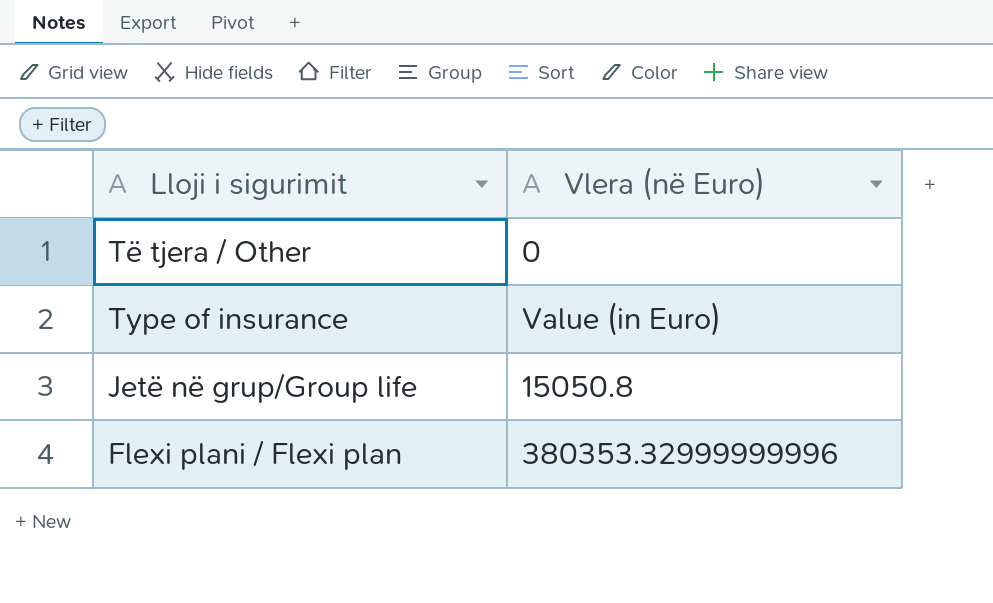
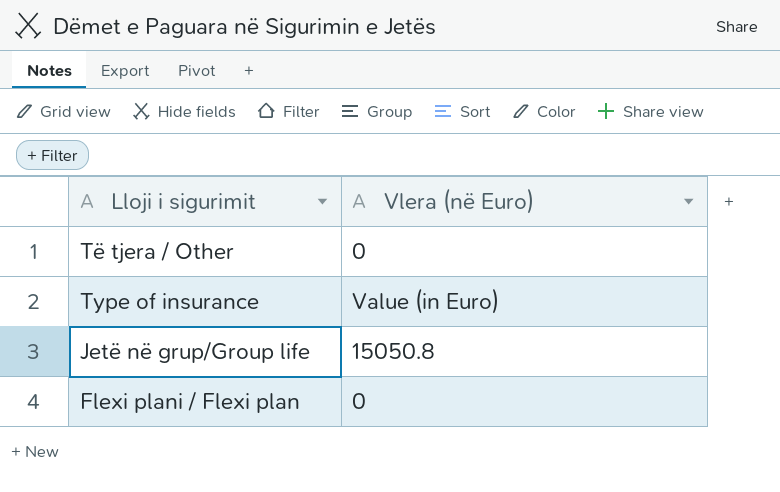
Flexi plani / Flexi plan | Vlera (në Euro): 380353.32999999996 -> 0

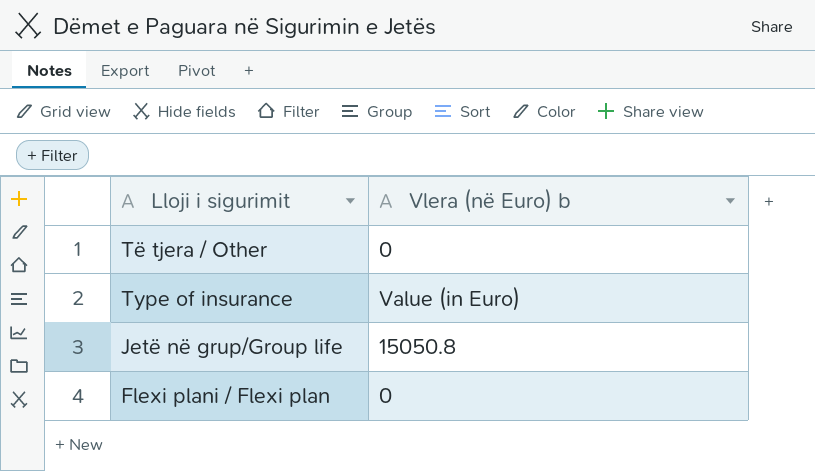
column name: Vlera (në Euro) -> Vlera (në Euro) b

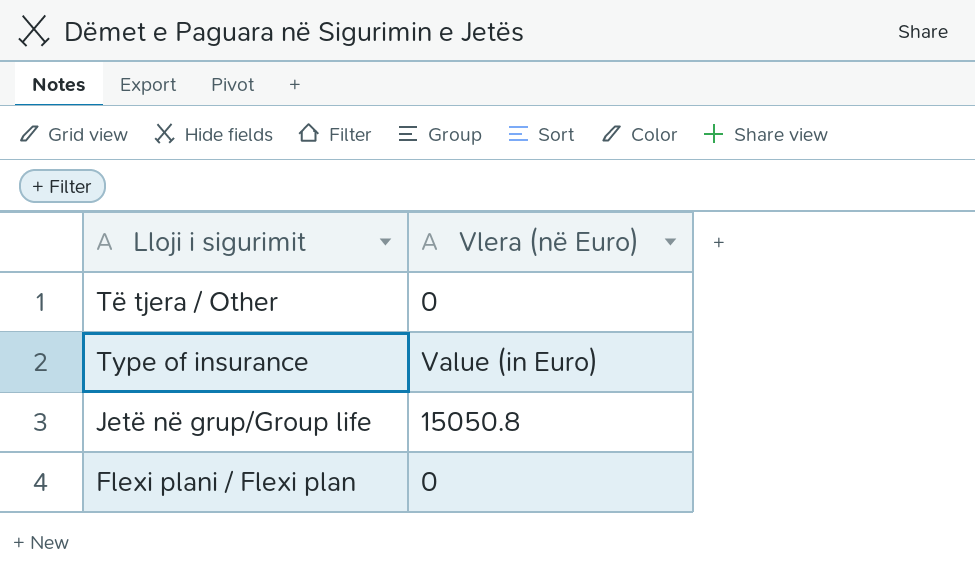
column name: Vlera (në Euro) b -> Vlera (në Euro)

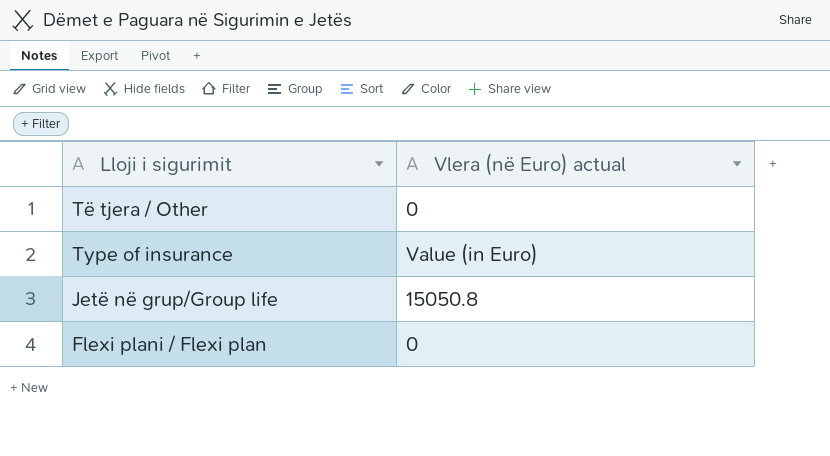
column name: Vlera (në Euro) -> Vlera (në Euro) actual

